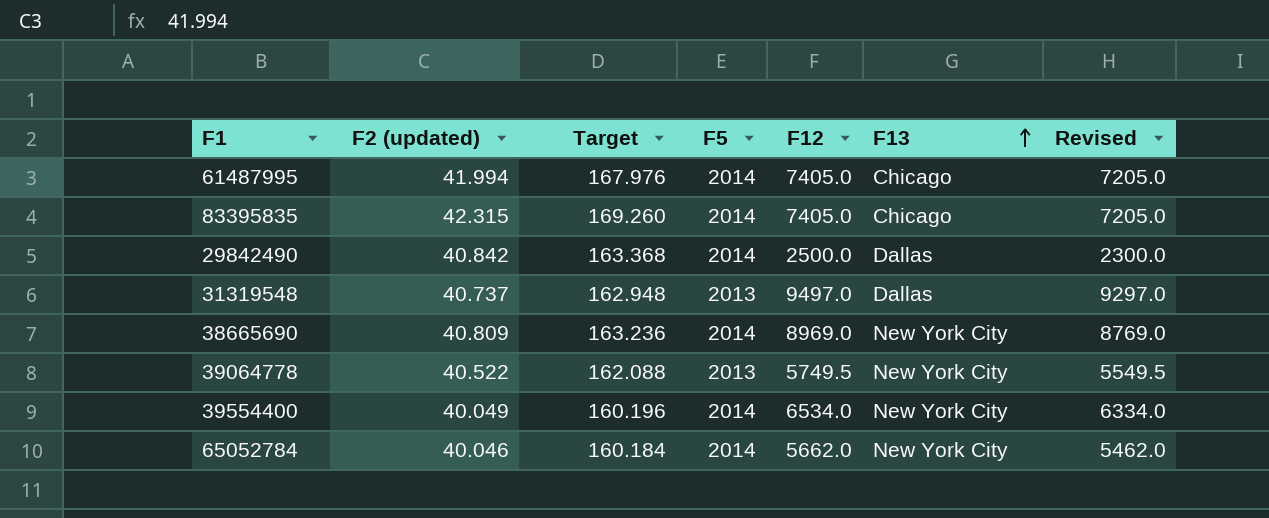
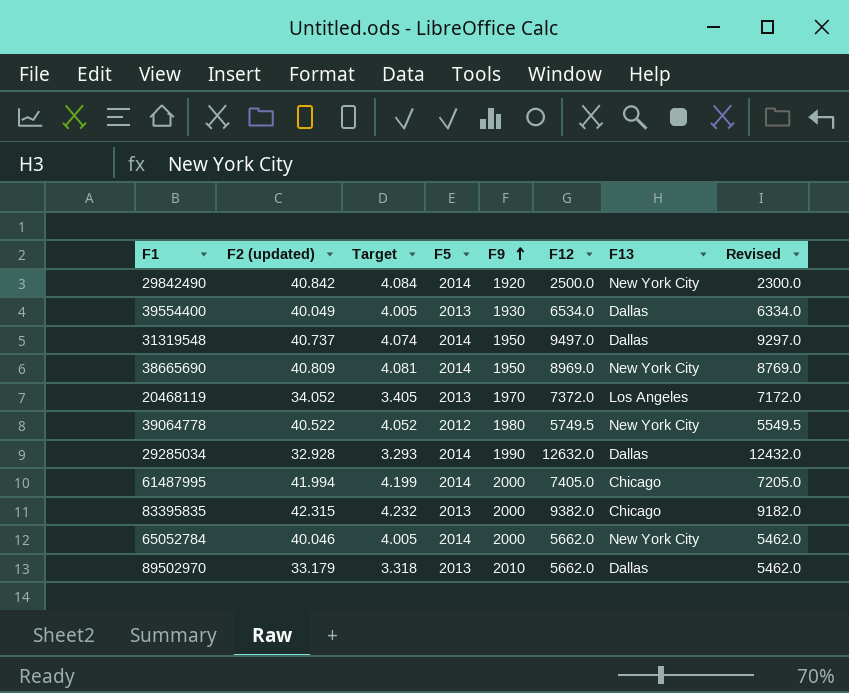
row order: F13 ascending -> F9 ascending
column Target | formula: [F2 (updated)] * 4 -> [F2 (updated)] * 0.1
column F9 | position: none -> 5
29842490 | F13: Dallas -> New York City
39554400 | F5: 2014 -> 2013
39554400 | F13: New York City -> Dallas
31319548 | F5: 2013 -> 2014
row 20468119: none -> 34.052 | 3.405 | 2013 | 1970 | 7372.0 | Los Angeles | 7172.0
39064778 | F5: 2013 -> 2012
row 29285034: none -> 32.928 | 3.293 | 2014 | 1990 | 12632.0 | Dallas | 12432.0
83395835 | F5: 2014 -> 2013
83395835 | F12: 7405.0 -> 9382.0
83395835 | Revised: 7205.0 -> 9182.0
row 89502970: none -> 33.179 | 3.318 | 2013 | 2010 | 5662.0 | Dallas | 5462.0

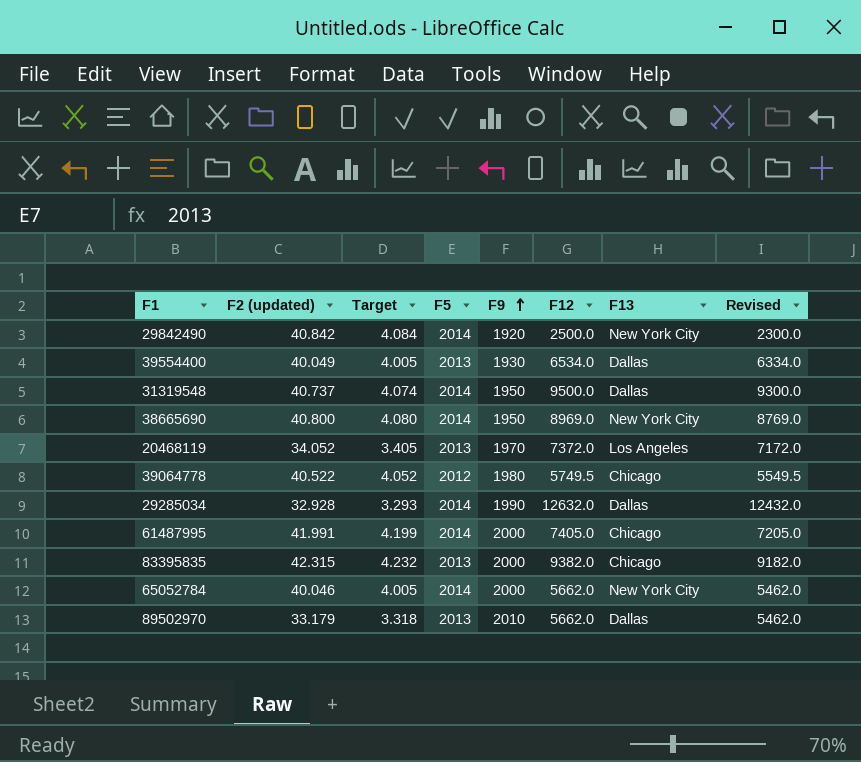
31319548 | F12: 9497.0 -> 9500.0
31319548 | Revised: 9297.0 -> 9300.0
38665690 | F2 (updated): 40.809 -> 40.800
38665690 | Target: 4.081 -> 4.080
39064778 | F13: New York City -> Chicago
61487995 | F2 (updated): 41.994 -> 41.991

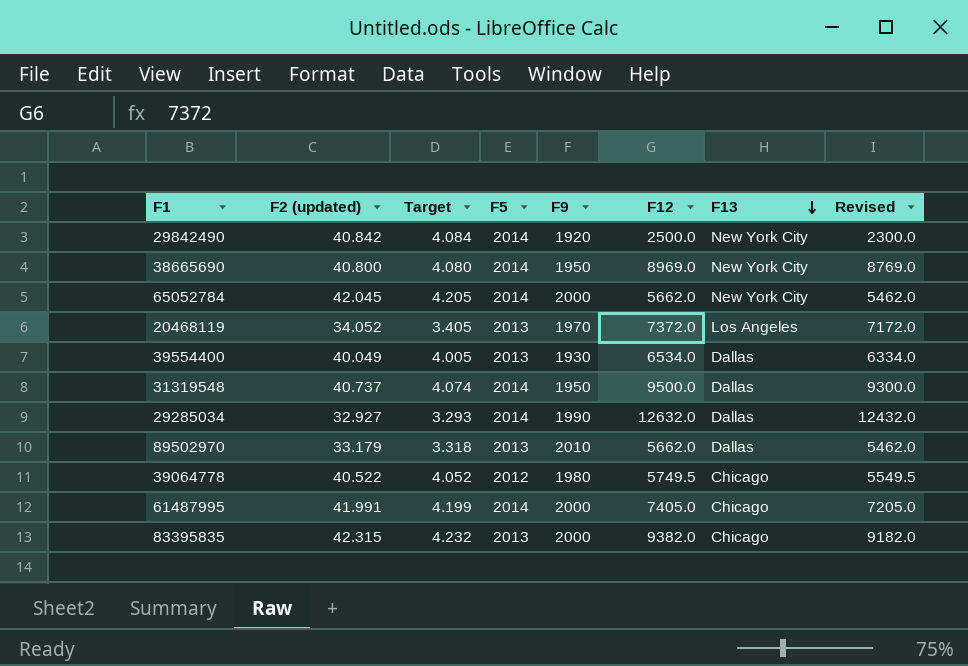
row order: F9 ascending -> F13 descending
65052784 | F2 (updated): 40.046 -> 42.045
65052784 | Target: 4.005 -> 4.205
29285034 | F2 (updated): 32.928 -> 32.927

